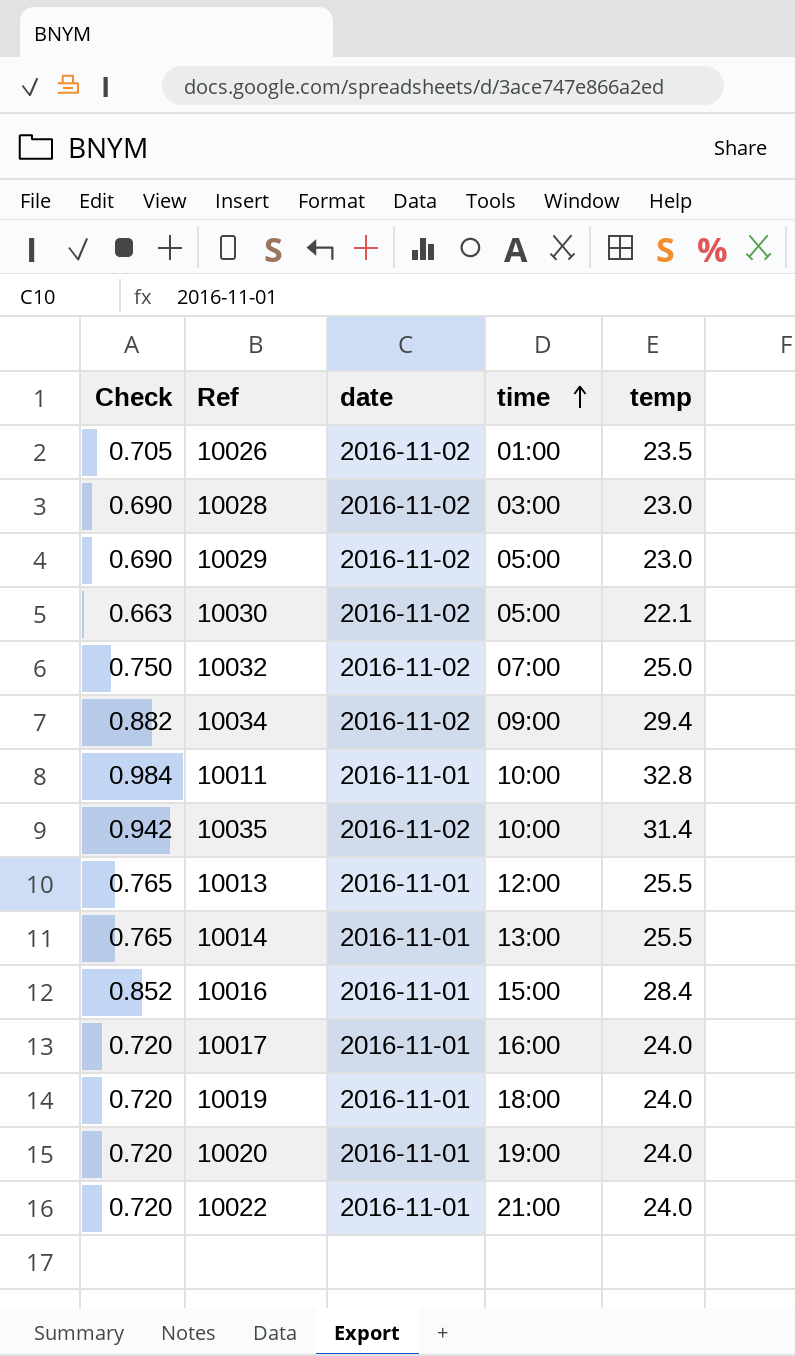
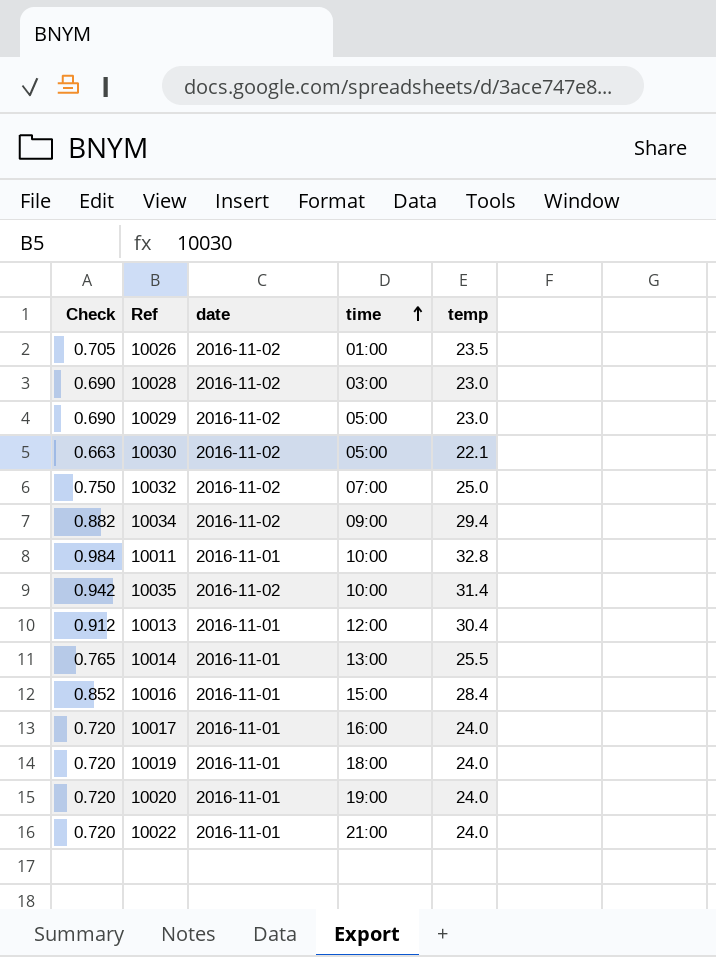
10013 | Check: 0.765 -> 0.912
10013 | temp: 25.5 -> 30.4

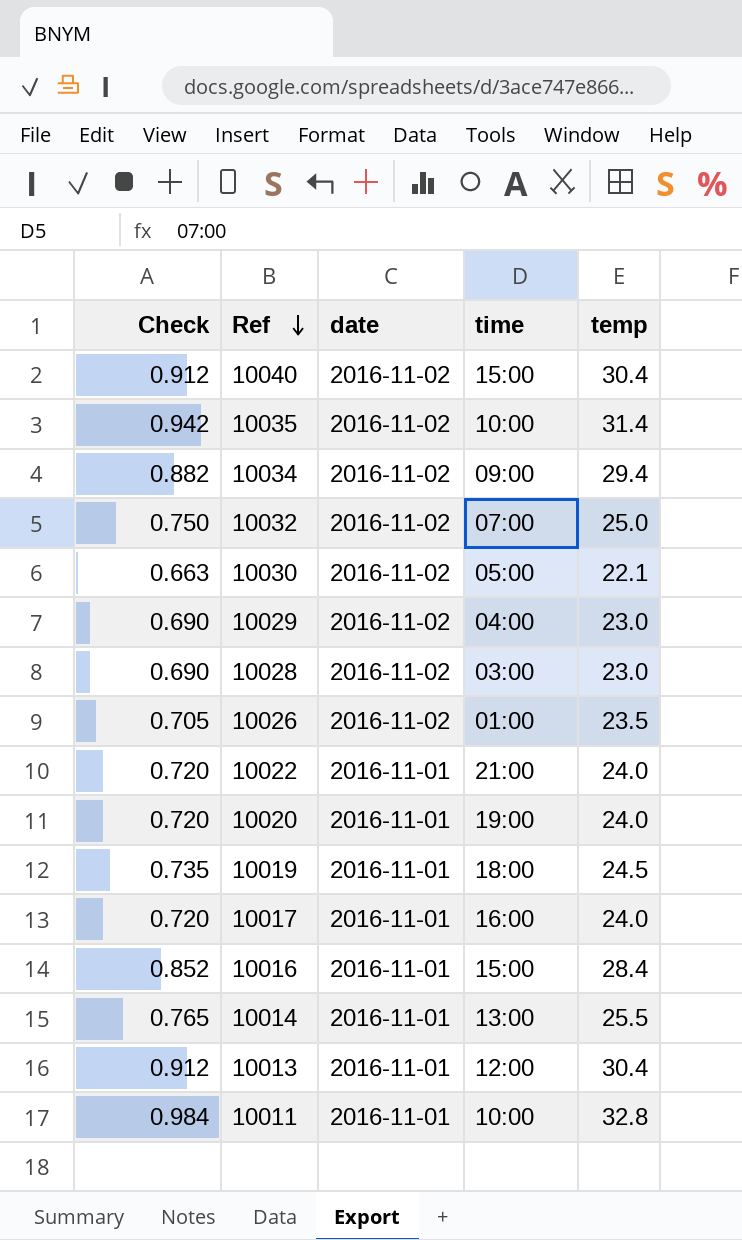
row order: time ascending -> Ref descending
row 10040: none -> 0.912 | 2016-11-02 | 15:00 | 30.4
10029 | time: 05:00 -> 04:00
10019 | Check: 0.720 -> 0.735
10019 | temp: 24.0 -> 24.5

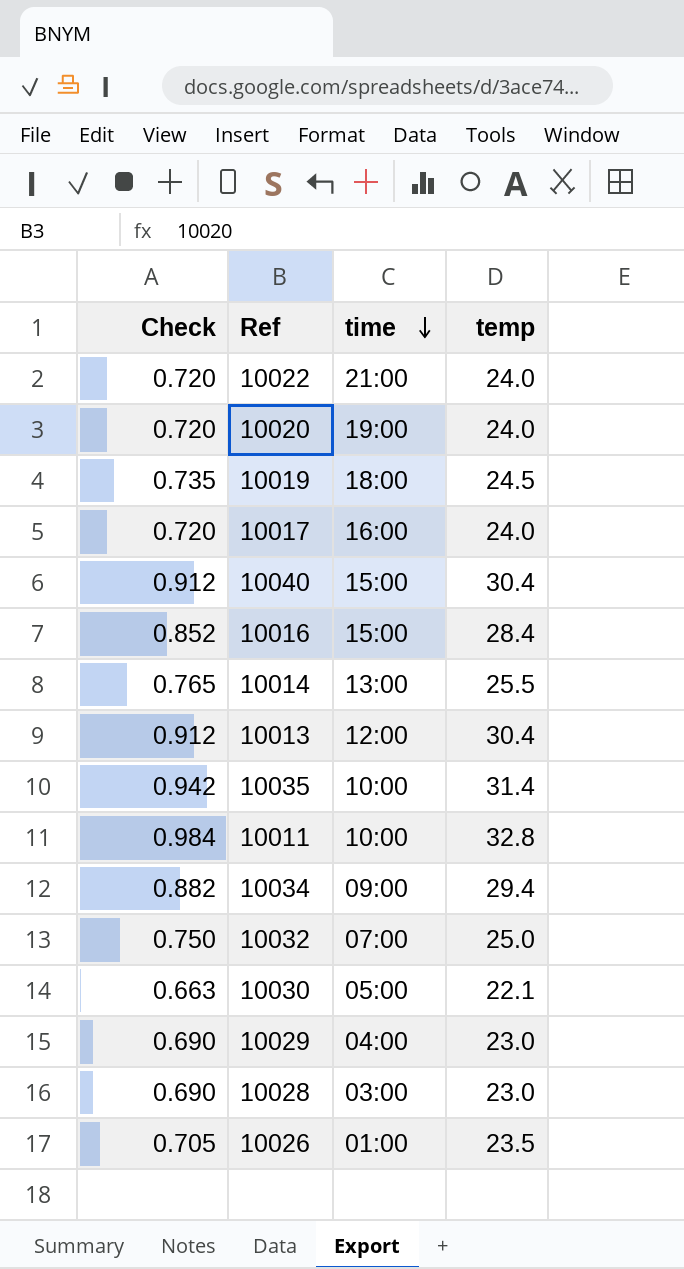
row order: Ref descending -> time descending
column date | position: 3 -> none

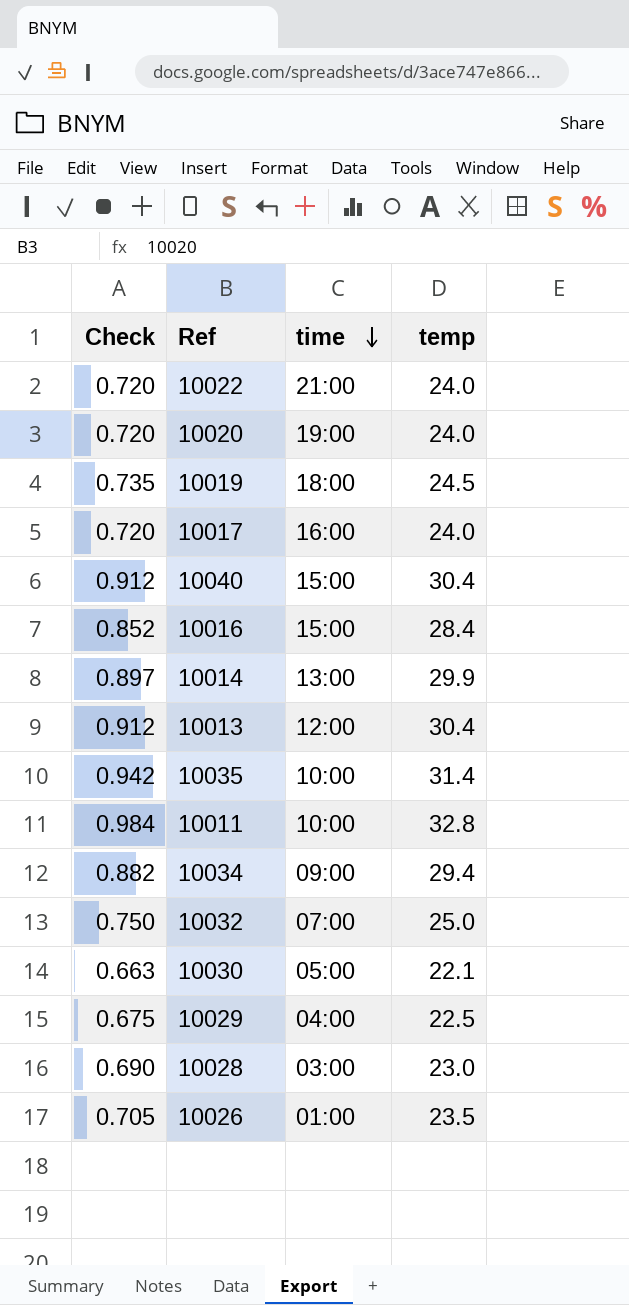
10014 | Check: 0.765 -> 0.897
10014 | temp: 25.5 -> 29.9
10029 | Check: 0.690 -> 0.675
10029 | temp: 23.0 -> 22.5

